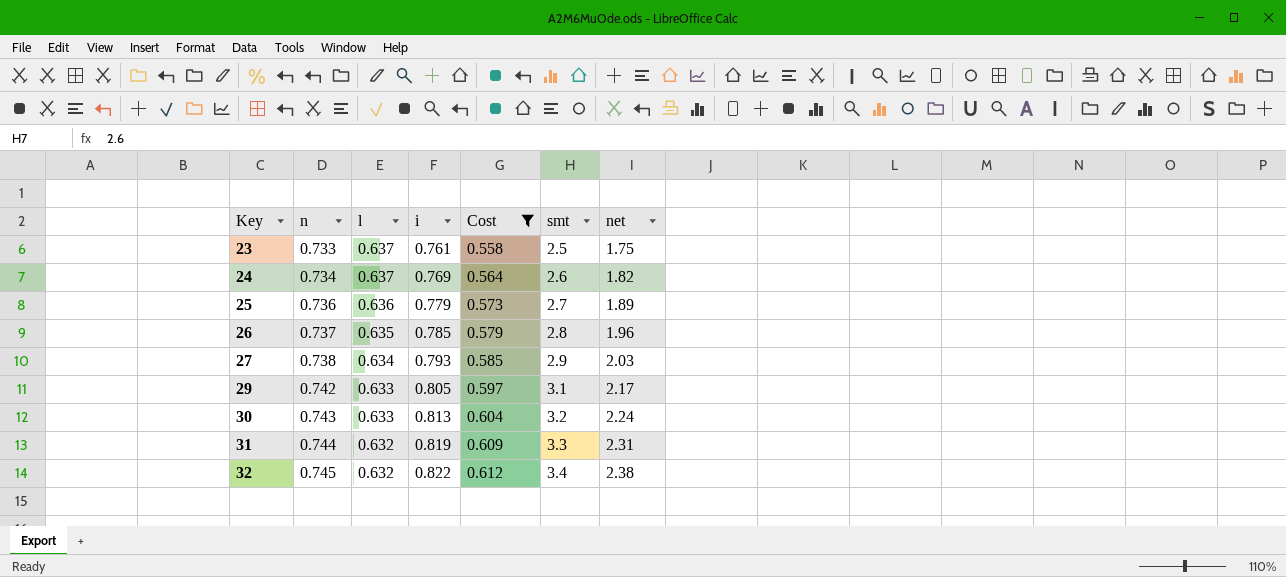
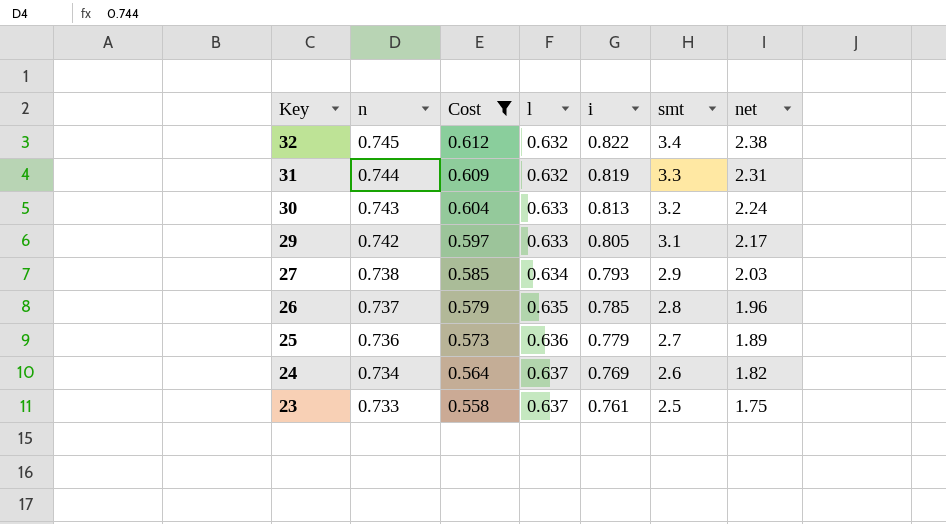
row order: Key ascending -> Key descending
column Cost | position: 5 -> 3

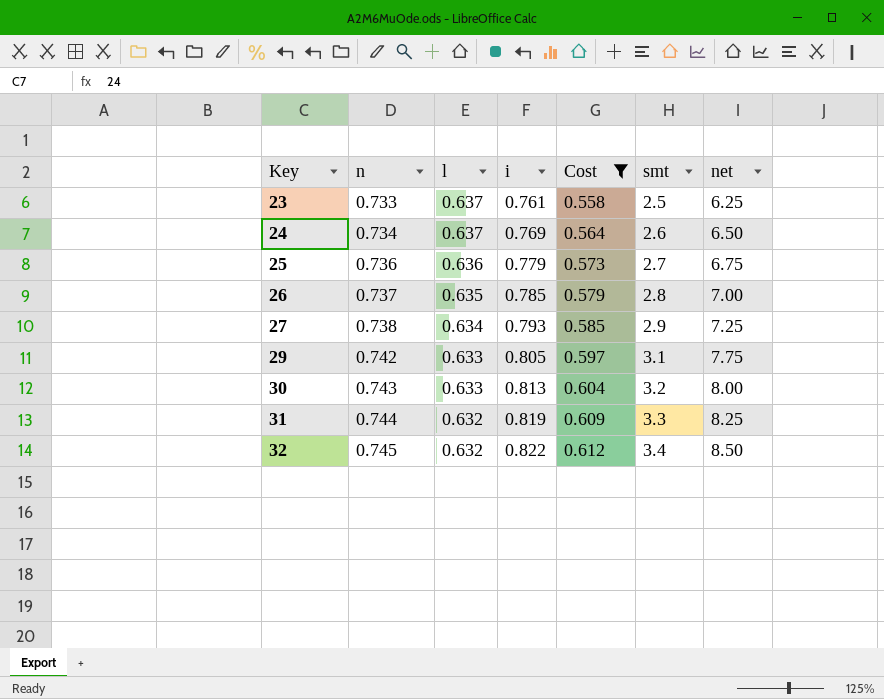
row order: Key descending -> Key ascending
column Cost | position: 3 -> 5
column net | formula: [smt] * 0.7 -> [smt] * 2.5

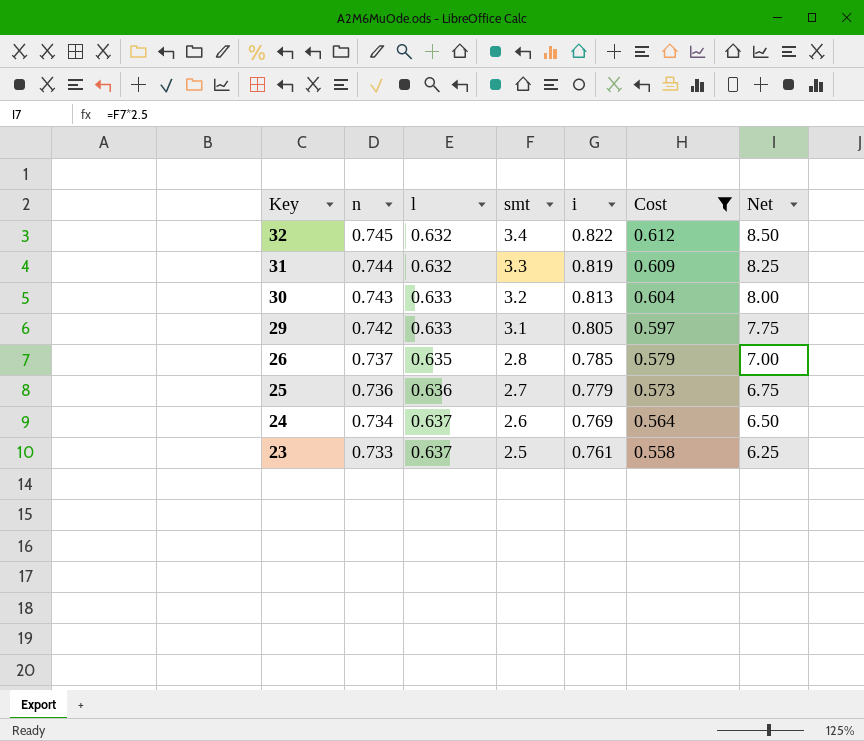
row order: Key ascending -> Key descending
column smt | position: 6 -> 4
column name: net -> Net
row 27: 0.738 | 0.634 | 0.793 | 0.585 | 2.9 | 7.25 -> none

